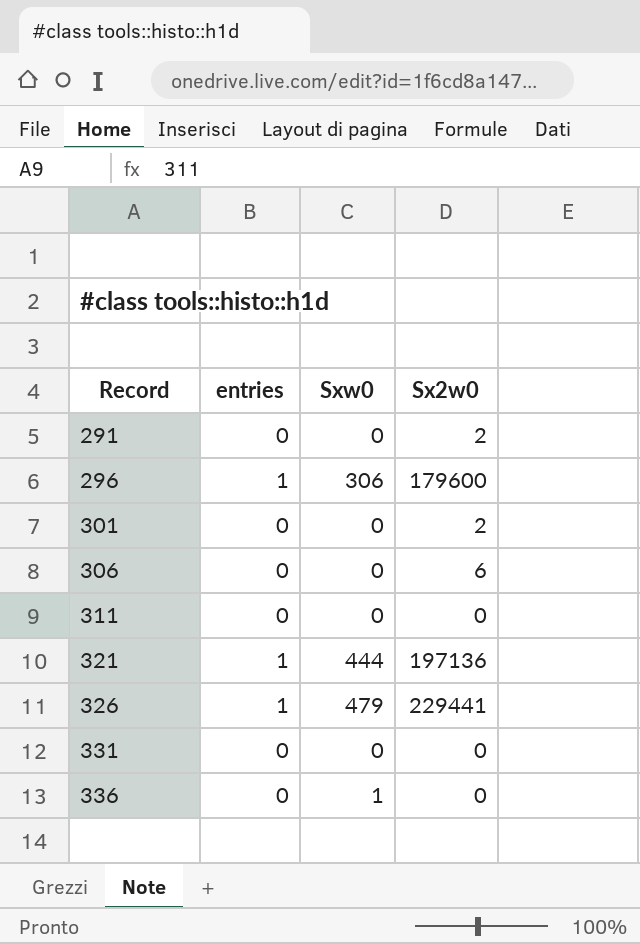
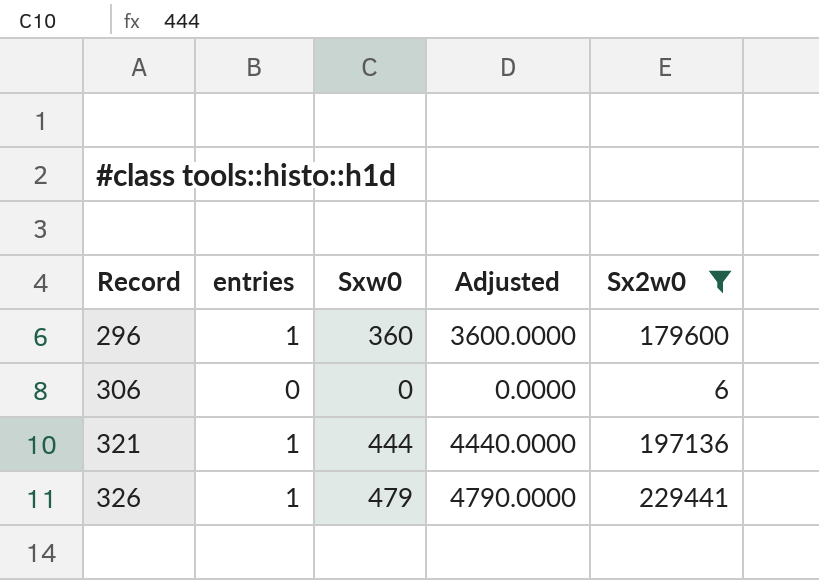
filter: none -> Sx2w0 >= 6
column Adjusted | formula: none -> [Sxw0] * 10
296 | Sxw0: 306 -> 360

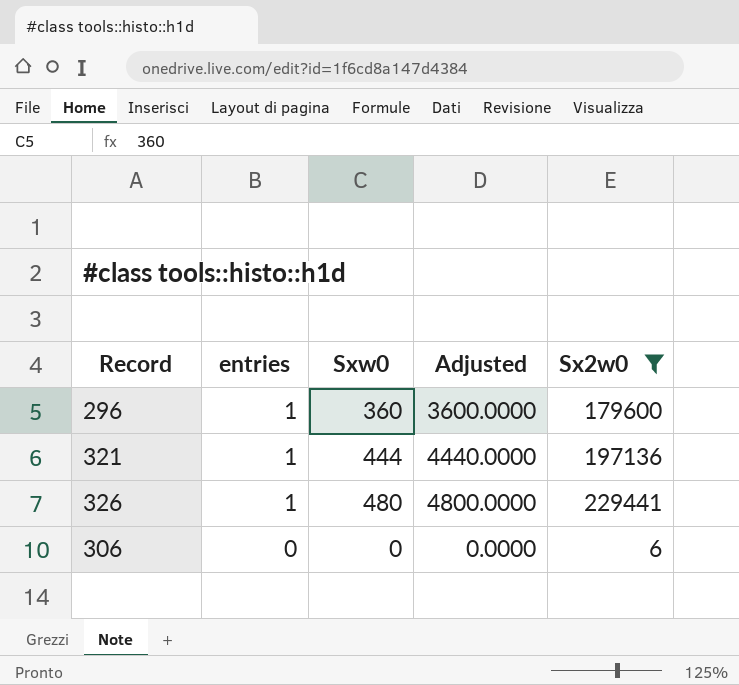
row order: Record ascending -> entries descending
326 | Sxw0: 479 -> 480
326 | Adjusted: 4790.0000 -> 4800.0000

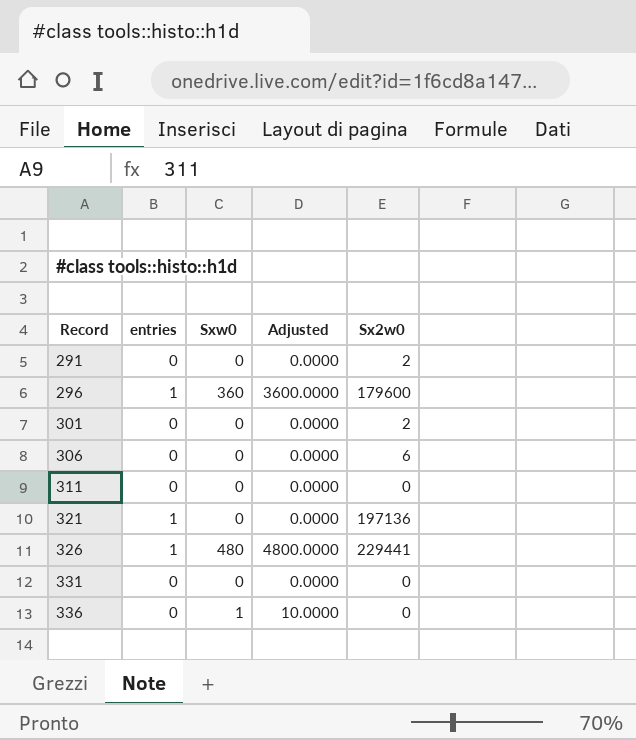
filter: Sx2w0 >= 6 -> none
row order: entries descending -> Record ascending
321 | Sxw0: 444 -> 0
321 | Adjusted: 4440.0000 -> 0.0000

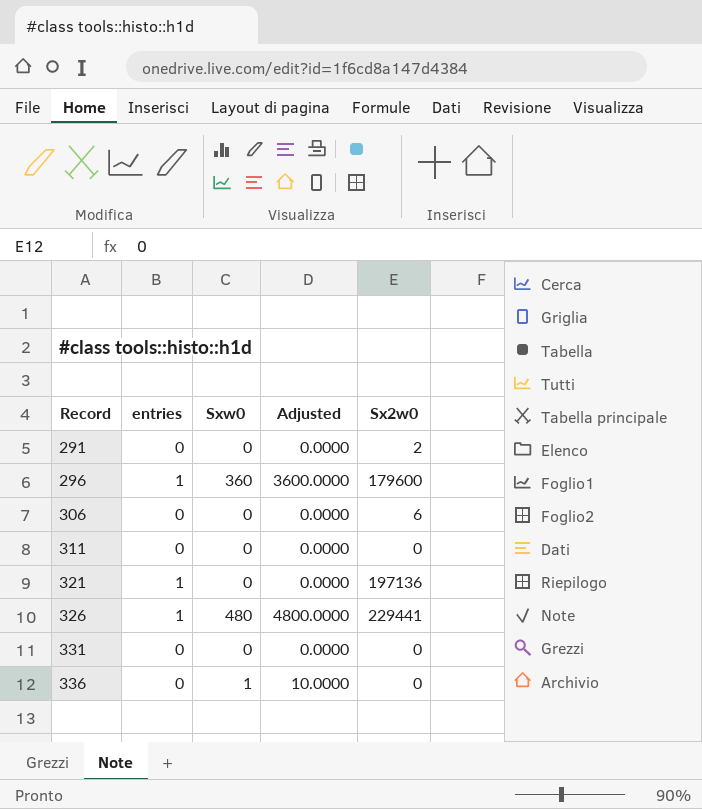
row 301: 0 | 0 | 0.0000 | 2 -> none

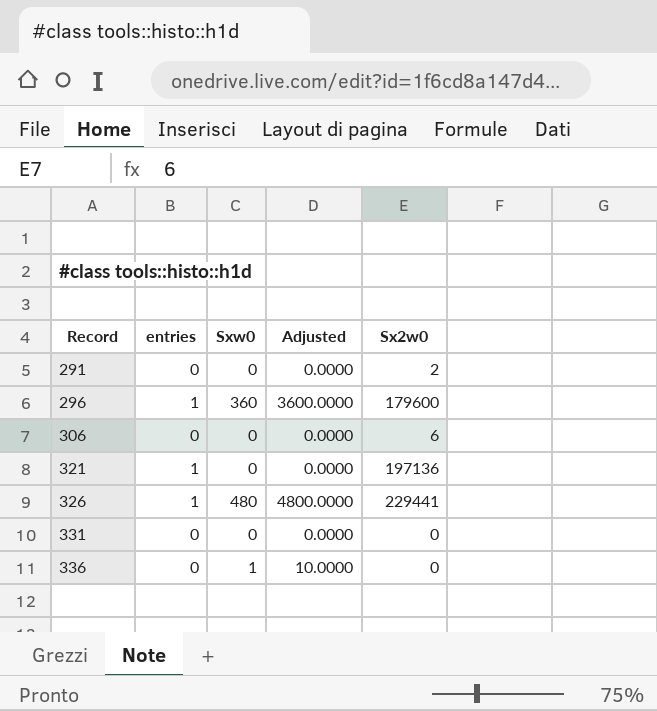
row 311: 0 | 0 | 0.0000 | 0 -> none

